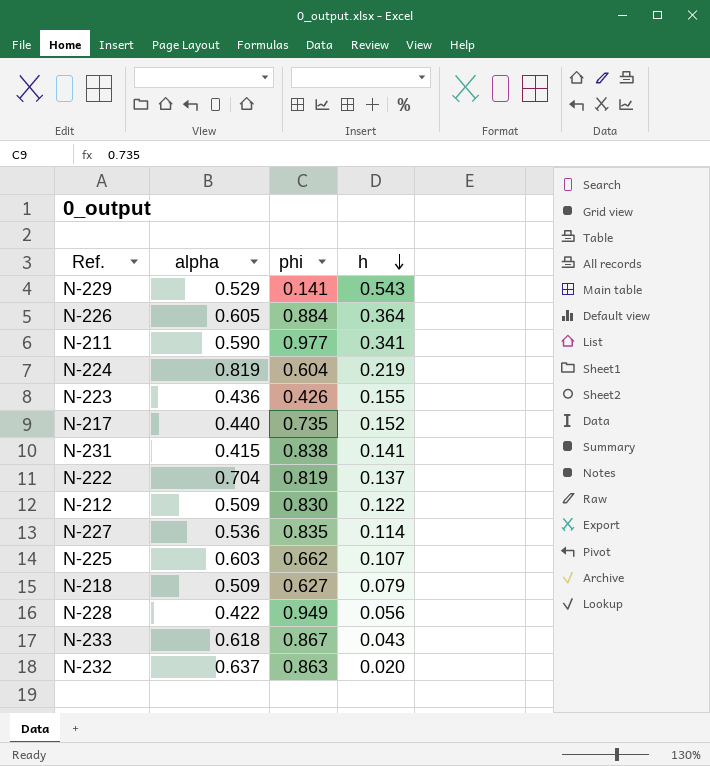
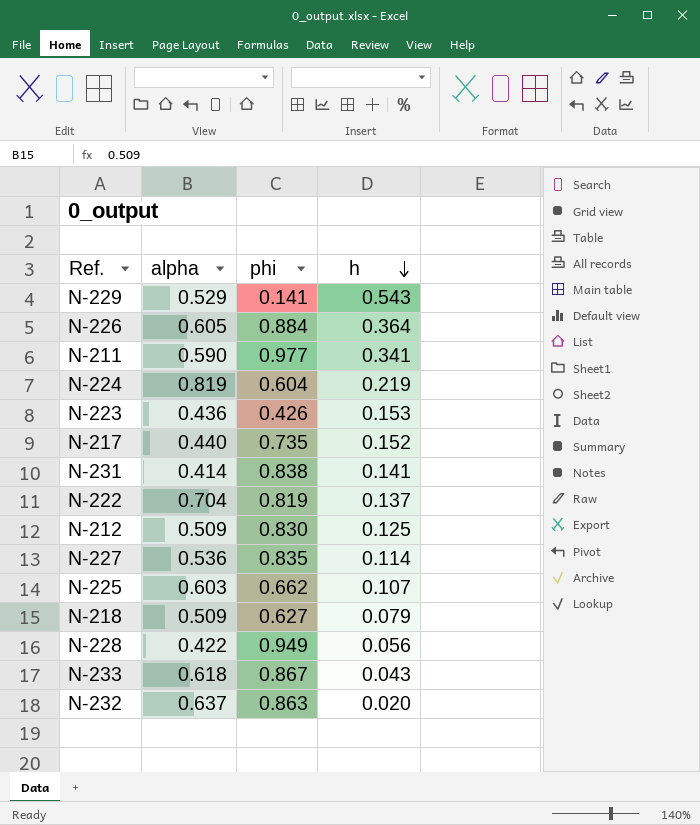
N-223 | h: 0.155 -> 0.153
N-231 | alpha: 0.415 -> 0.414
N-212 | h: 0.122 -> 0.125

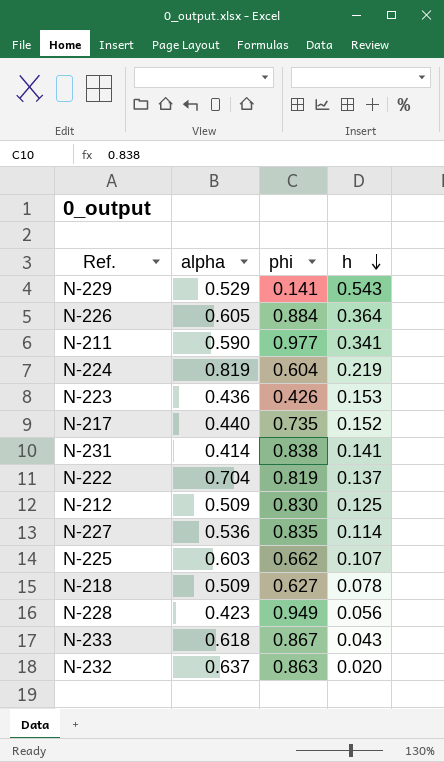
N-218 | h: 0.079 -> 0.078
N-228 | alpha: 0.422 -> 0.423

